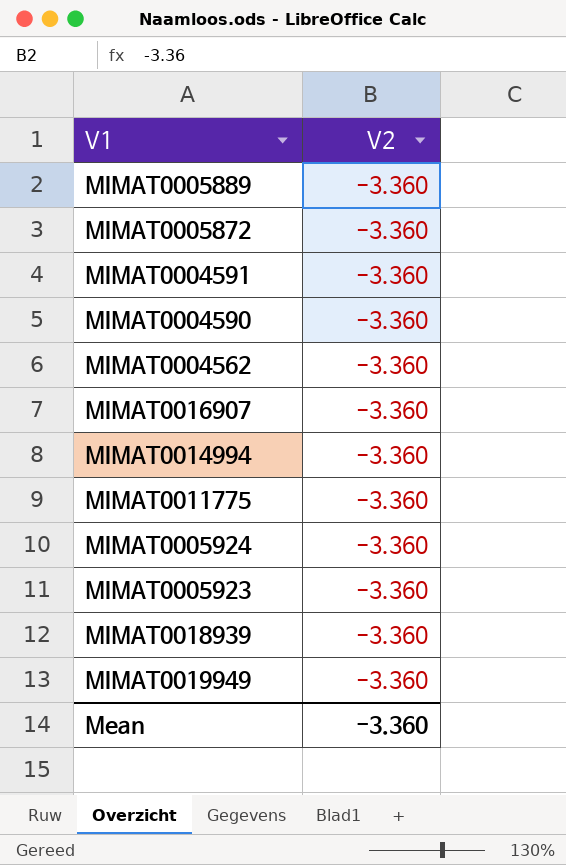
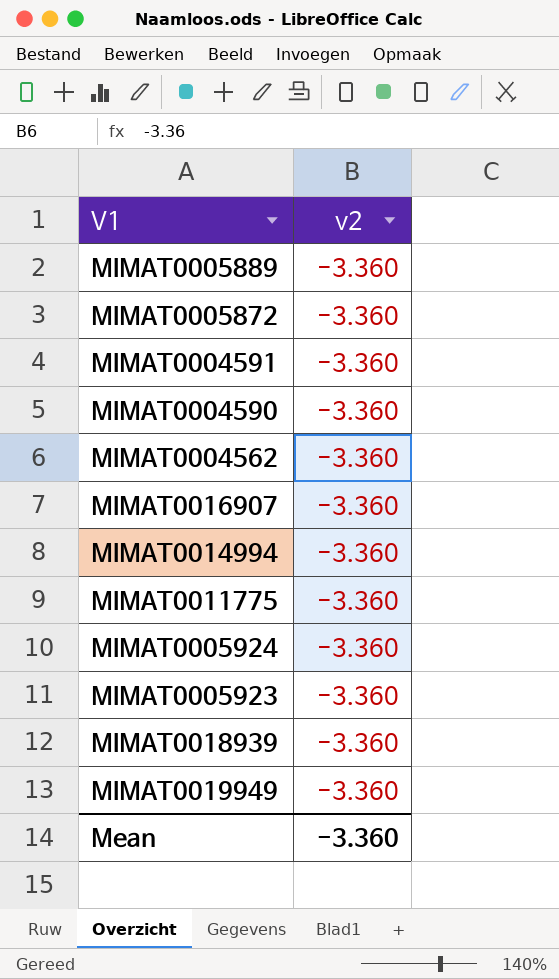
column name: V2 -> v2

